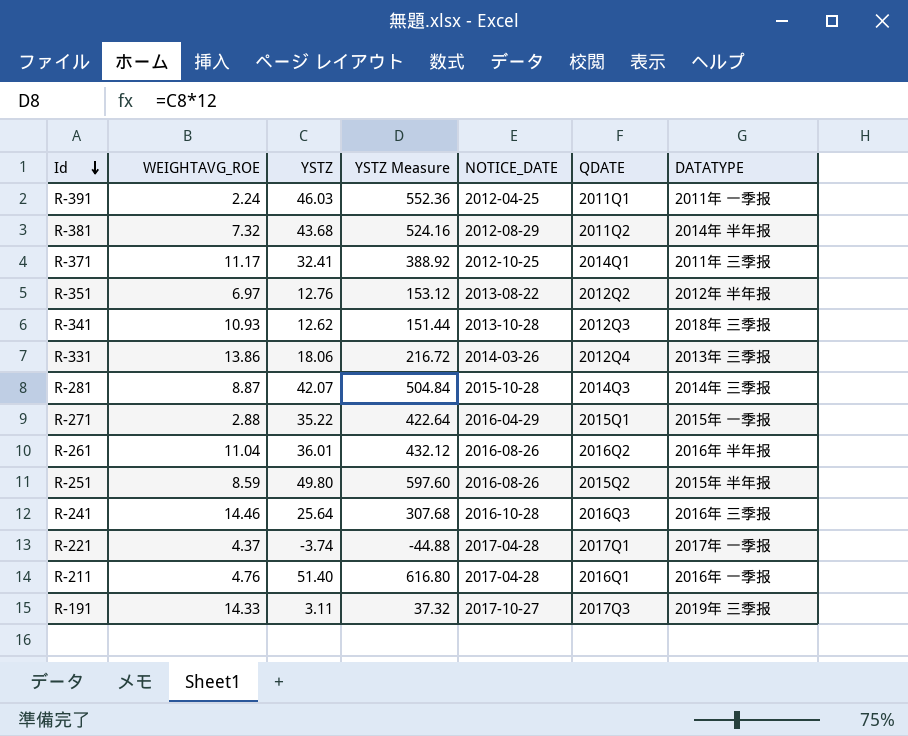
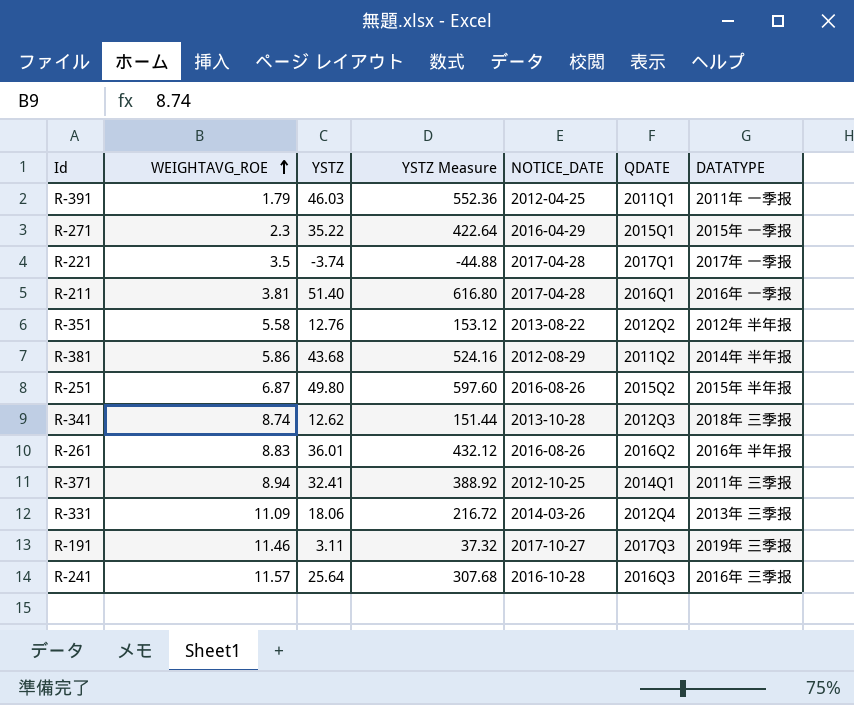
row order: Id descending -> WEIGHTAVG_ROE ascending
row R-281: 8.87 | 42.07 | 504.84 | 2015-10-28 | 2014Q3 | 2014年 三季报 -> none
R-391 | WEIGHTAVG_ROE: 2.24 -> 1.79
R-271 | WEIGHTAVG_ROE: 2.88 -> 2.3
R-221 | WEIGHTAVG_ROE: 4.37 -> 3.5
R-211 | WEIGHTAVG_ROE: 4.76 -> 3.81
R-351 | WEIGHTAVG_ROE: 6.97 -> 5.58
R-381 | WEIGHTAVG_ROE: 7.32 -> 5.86
R-251 | WEIGHTAVG_ROE: 8.59 -> 6.87
R-341 | WEIGHTAVG_ROE: 10.93 -> 8.74
R-261 | WEIGHTAVG_ROE: 11.04 -> 8.83
R-371 | WEIGHTAVG_ROE: 11.17 -> 8.94
R-331 | WEIGHTAVG_ROE: 13.86 -> 11.09
R-191 | WEIGHTAVG_ROE: 14.33 -> 11.46
R-241 | WEIGHTAVG_ROE: 14.46 -> 11.57

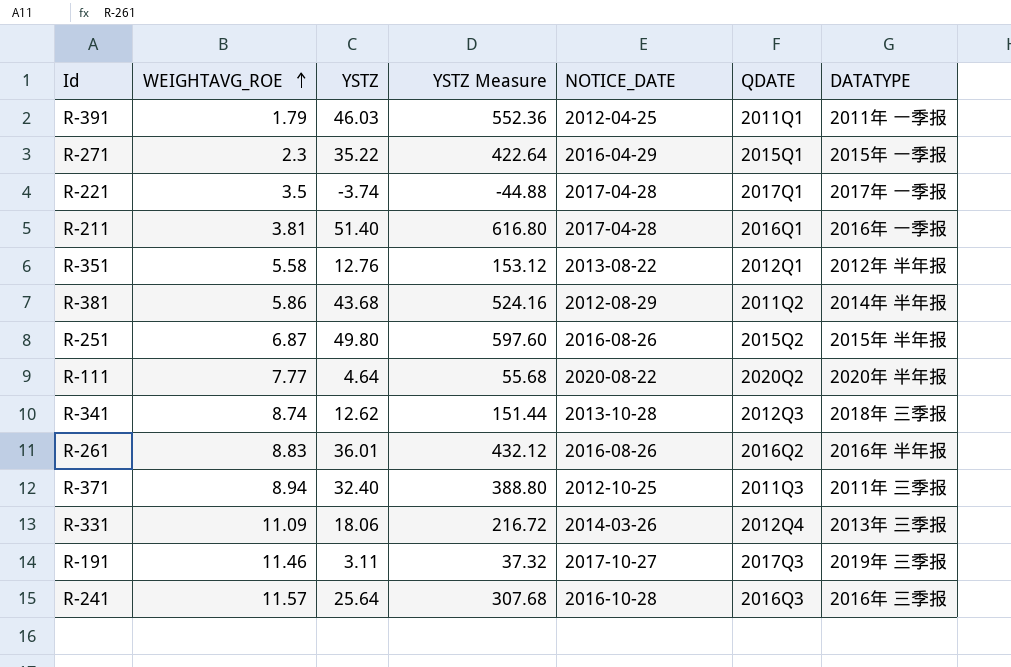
R-351 | QDATE: 2012Q2 -> 2012Q1
row R-111: none -> 7.77 | 4.64 | 55.68 | 2020-08-22 | 2020Q2 | 2020年 半年报
R-371 | YSTZ: 32.41 -> 32.40
R-371 | YSTZ Measure: 388.92 -> 388.80
R-371 | QDATE: 2014Q1 -> 2011Q3

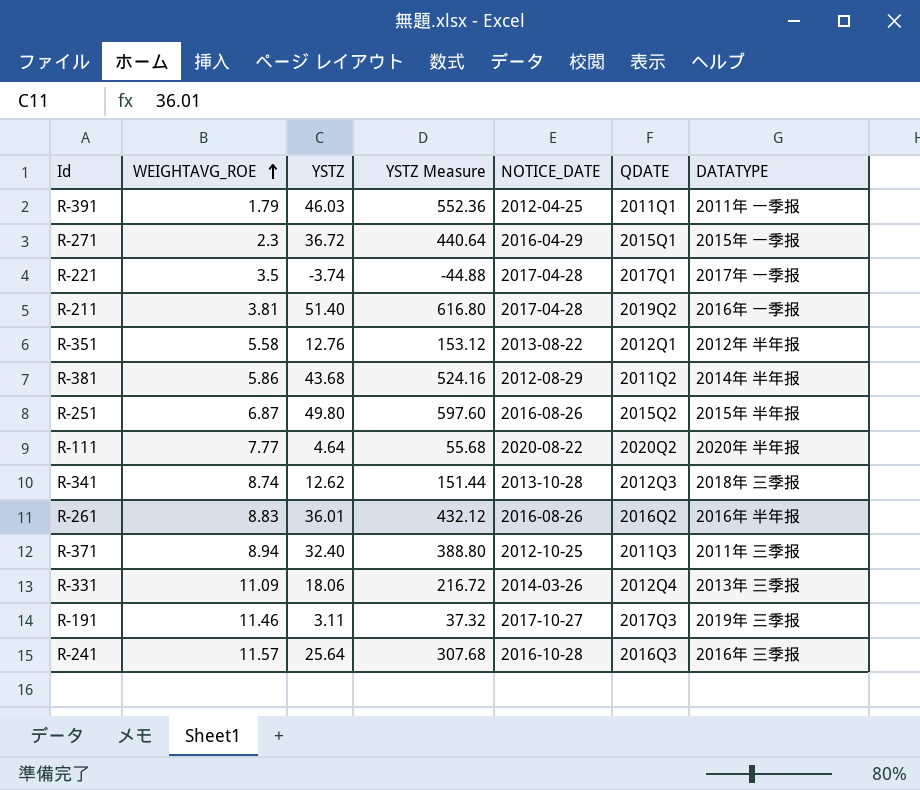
R-271 | YSTZ: 35.22 -> 36.72
R-271 | YSTZ Measure: 422.64 -> 440.64
R-211 | QDATE: 2016Q1 -> 2019Q2

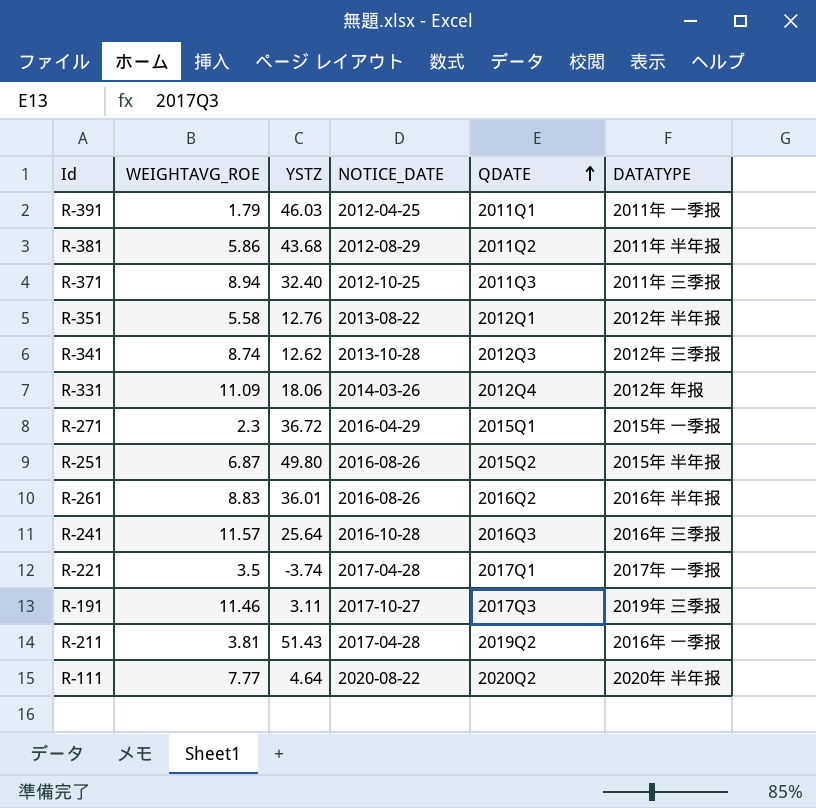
row order: WEIGHTAVG_ROE ascending -> QDATE ascending
column YSTZ Measure | formula: [YSTZ] * 12 -> none
R-381 | DATATYPE: 2014年 半年报 -> 2011年 半年报
R-341 | DATATYPE: 2018年 三季报 -> 2012年 三季报
R-331 | DATATYPE: 2013年 三季报 -> 2012年 年报
R-211 | YSTZ: 51.40 -> 51.43

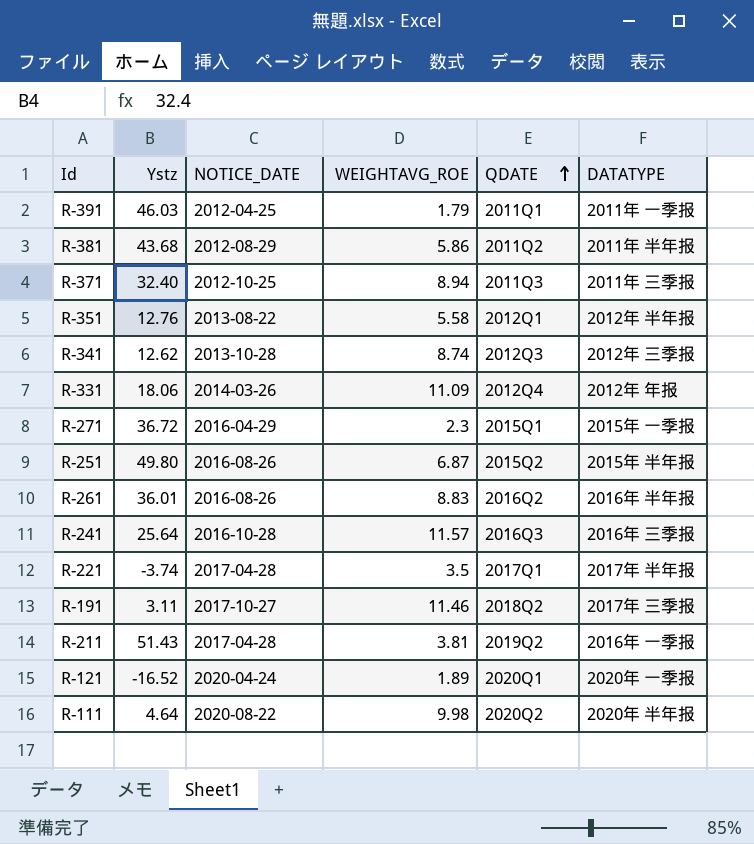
column name: YSTZ -> Ystz
column WEIGHTAVG_ROE | position: 2 -> 4
R-221 | DATATYPE: 2017年 一季报 -> 2017年 半年报
R-191 | QDATE: 2017Q3 -> 2018Q2
R-191 | DATATYPE: 2019年 三季报 -> 2017年 三季报
row R-121: none -> -16.52 | 2020-04-24 | 1.89 | 2020Q1 | 2020年 一季报
R-111 | WEIGHTAVG_ROE: 7.77 -> 9.98

